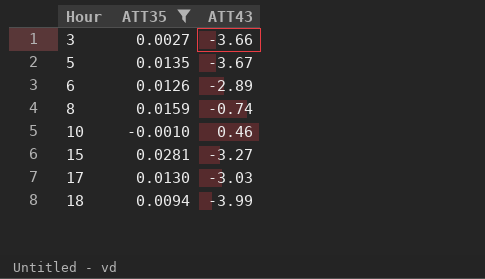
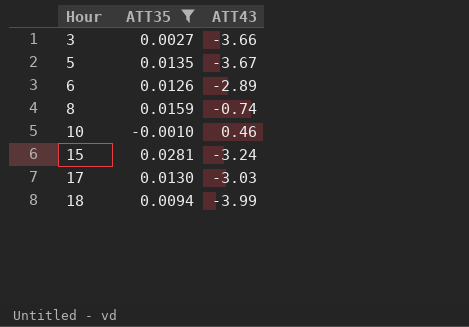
15 | ATT43: -3.27 -> -3.24

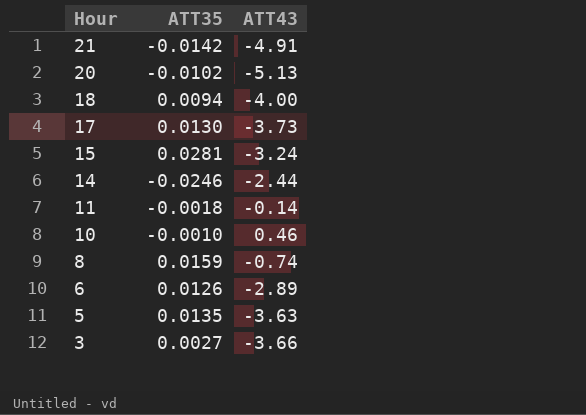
filter: ATT35 >= -0.0010 -> none
row order: Hour ascending -> Hour descending
18 | ATT43: -3.99 -> -4.00
17 | ATT43: -3.03 -> -3.73
5 | ATT43: -3.67 -> -3.63

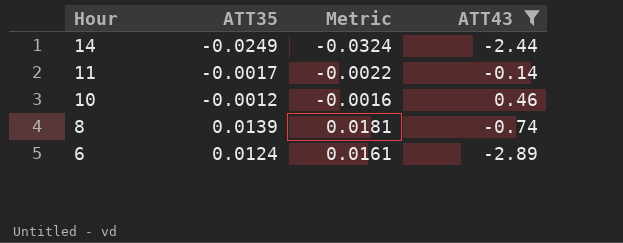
filter: none -> ATT43 >= -2.89
column Metric | formula: none -> [ATT35] * 1.3
14 | ATT35: -0.0246 -> -0.0249
11 | ATT35: -0.0018 -> -0.0017
10 | ATT35: -0.0010 -> -0.0012
8 | ATT35: 0.0159 -> 0.0139
6 | ATT35: 0.0126 -> 0.0124

